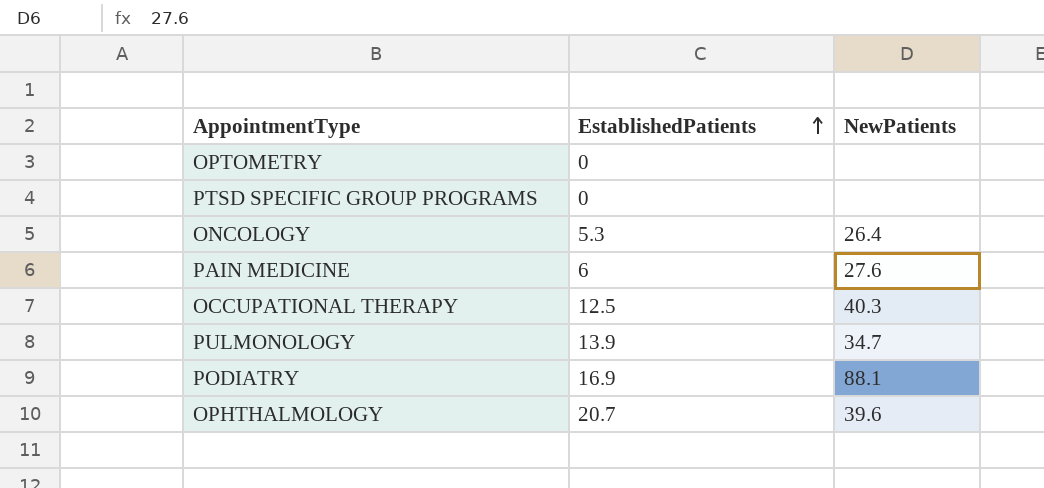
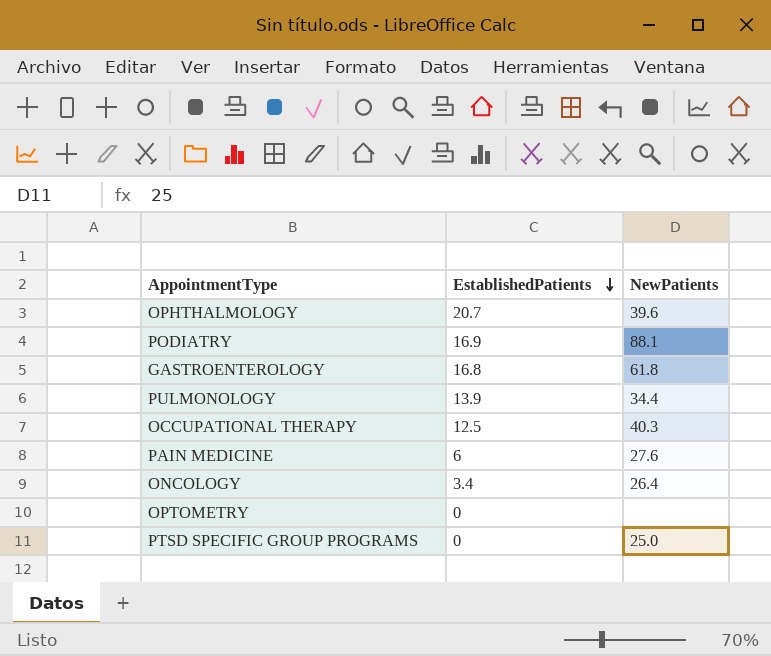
row order: EstablishedPatients ascending -> EstablishedPatients descending
row GASTROENTEROLOGY: none -> 16.8 | 61.8
PULMONOLOGY | NewPatients: 34.7 -> 34.4
ONCOLOGY | EstablishedPatients: 5.3 -> 3.4
PTSD SPECIFIC GROUP PROGRAMS | NewPatients: none -> 25.0

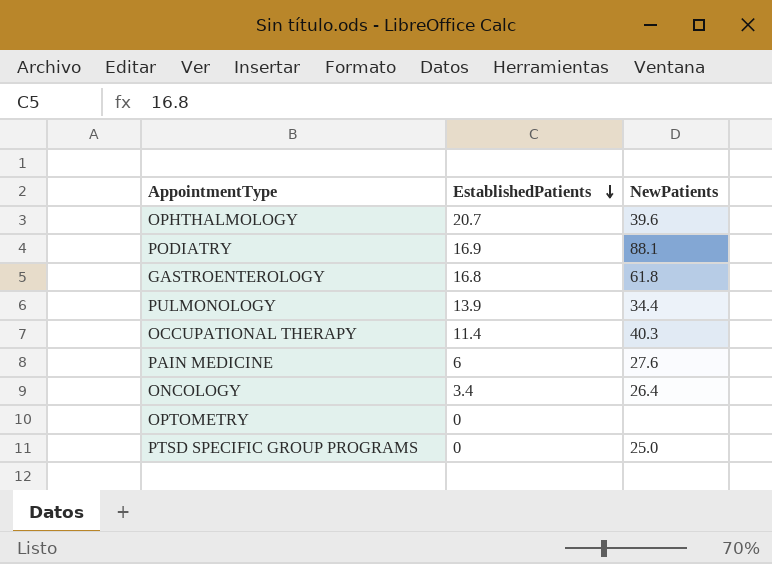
OCCUPATIONAL THERAPY | EstablishedPatients: 12.5 -> 11.4

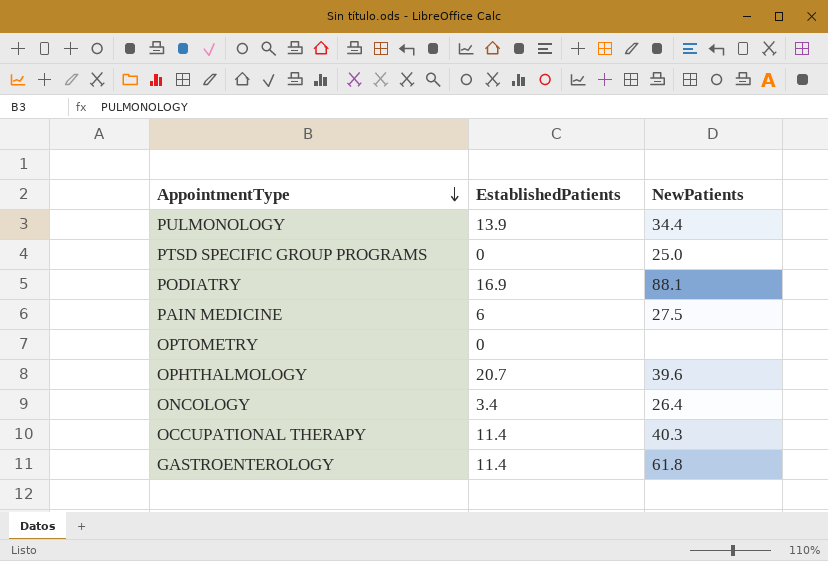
row order: EstablishedPatients descending -> AppointmentType descending
PAIN MEDICINE | NewPatients: 27.6 -> 27.5
GASTROENTEROLOGY | EstablishedPatients: 16.8 -> 11.4

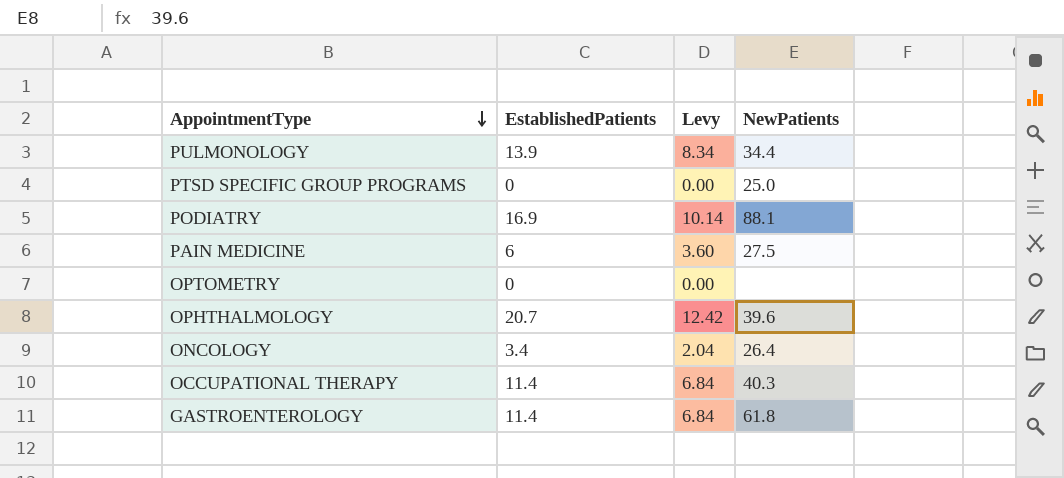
column Levy | formula: none -> [EstablishedPatients] * 0.6

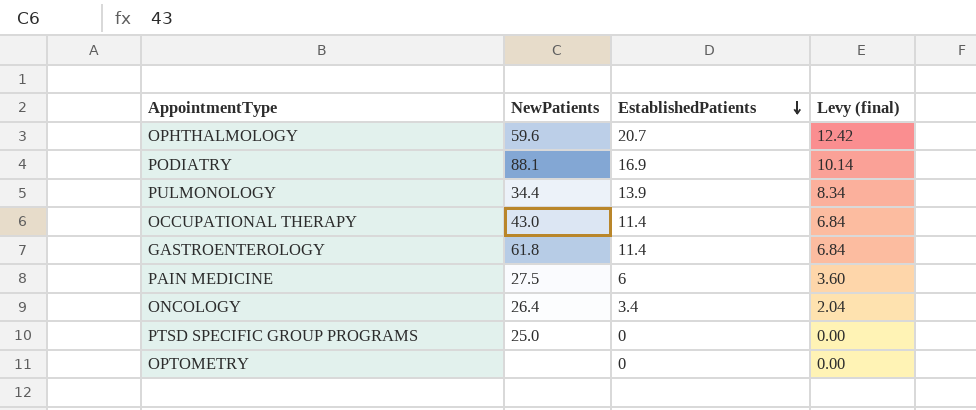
row order: AppointmentType descending -> EstablishedPatients descending
column NewPatients | position: 4 -> 2
column name: Levy -> Levy (final)
OPHTHALMOLOGY | NewPatients: 39.6 -> 59.6
OCCUPATIONAL THERAPY | NewPatients: 40.3 -> 43.0

